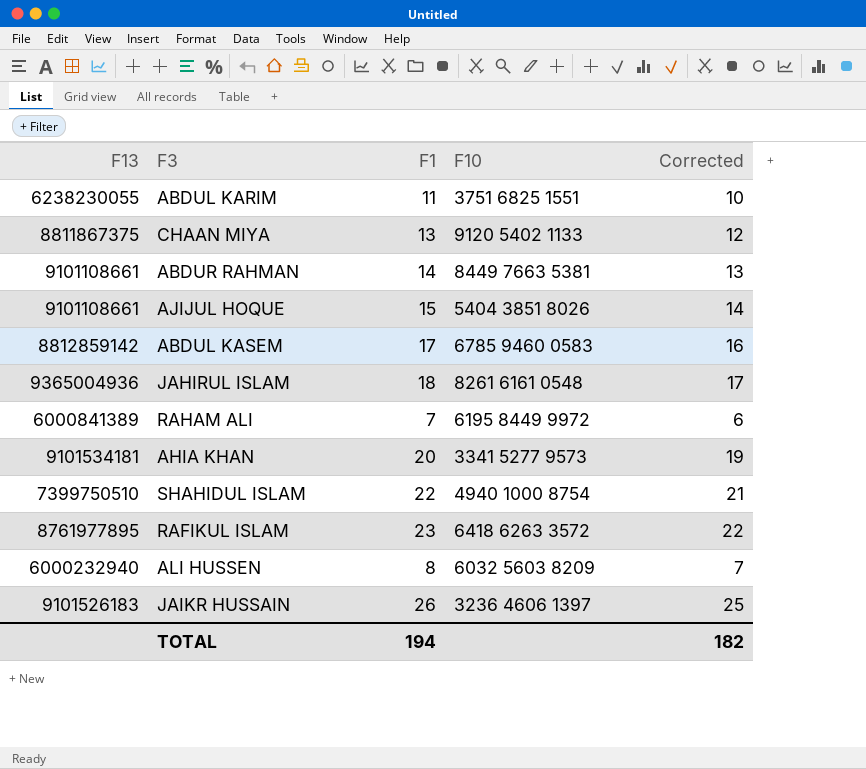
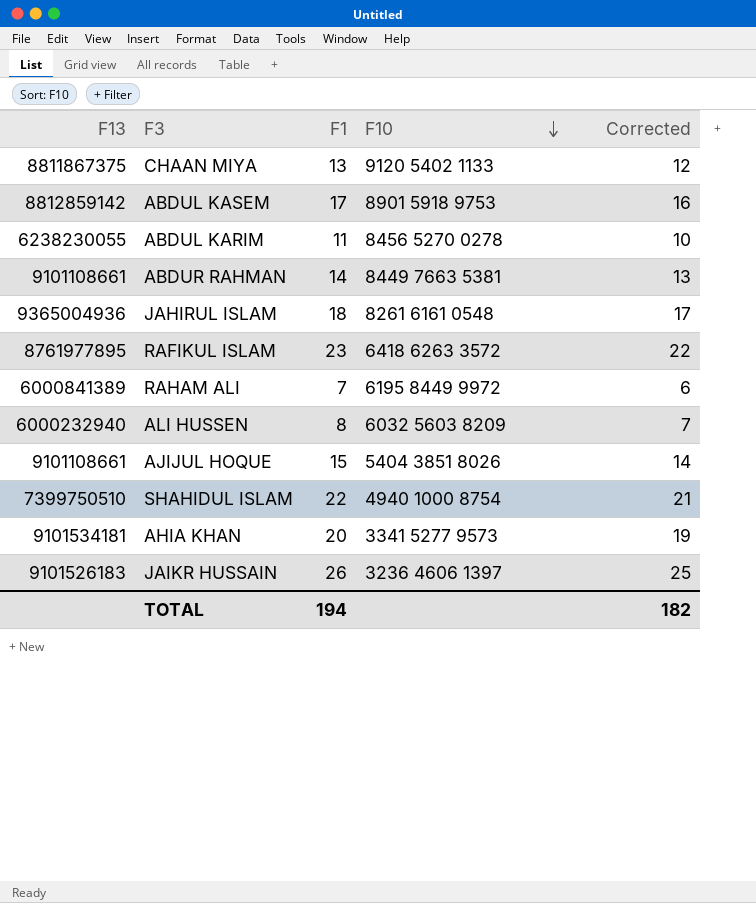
row order: none -> F10 descending
ABDUL KASEM | F10: 6785 9460 0583 -> 8901 5918 9753
ABDUL KARIM | F10: 3751 6825 1551 -> 8456 5270 0278

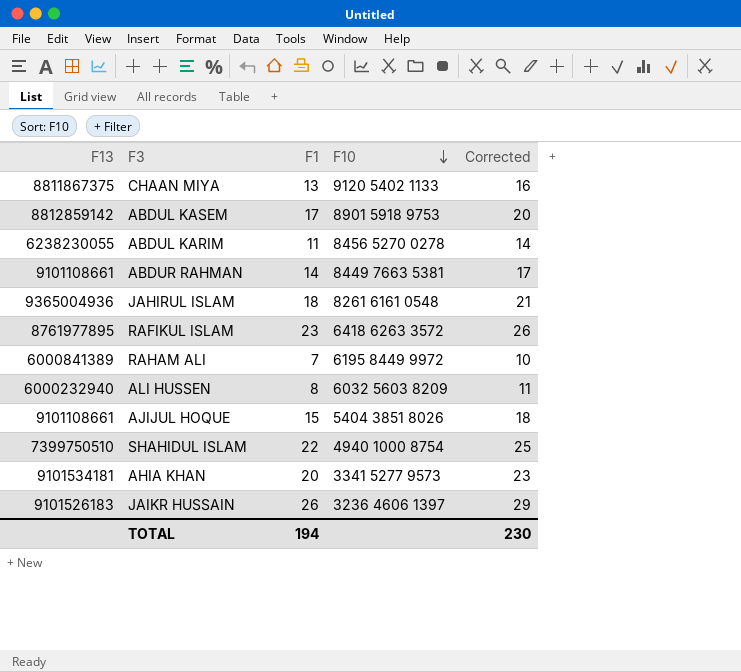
column Corrected | formula: [F1] - 1 -> [F1] + 3
TOTAL | Corrected: 182 -> 230

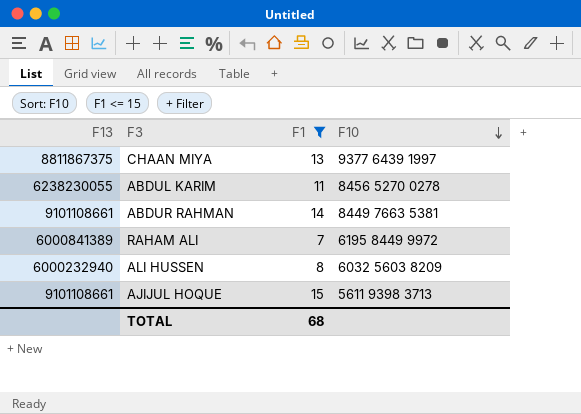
filter: none -> F1 <= 15
column Corrected | formula: [F1] + 3 -> none
CHAAN MIYA | F10: 9120 5402 1133 -> 9377 6439 1997
AJIJUL HOQUE | F10: 5404 3851 8026 -> 5611 9398 3713
TOTAL | F1: 194 -> 68

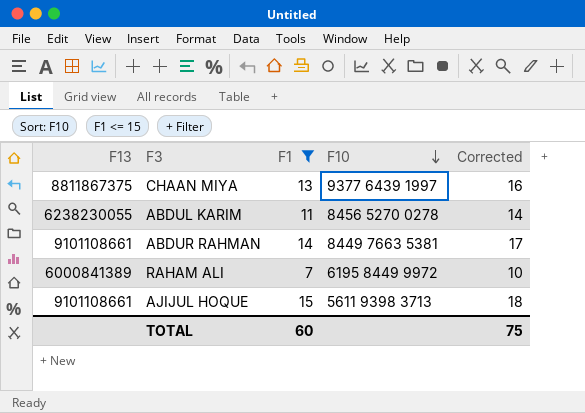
column Corrected | formula: none -> [F1] + 3
row ALI HUSSEN: 6000232940 | 8 | 6032 5603 8209 -> none
TOTAL | F1: 68 -> 60

